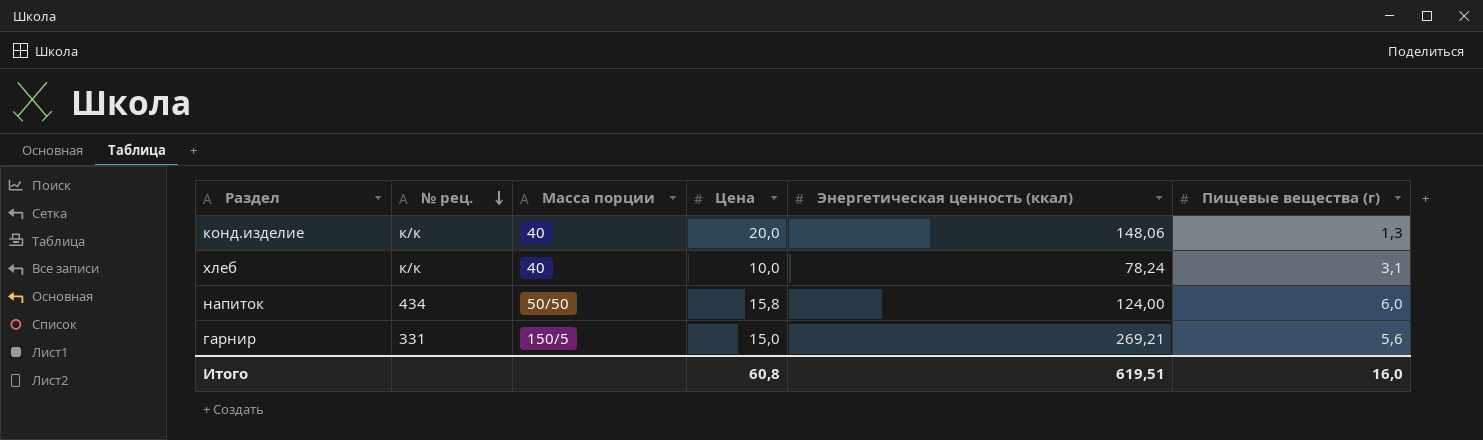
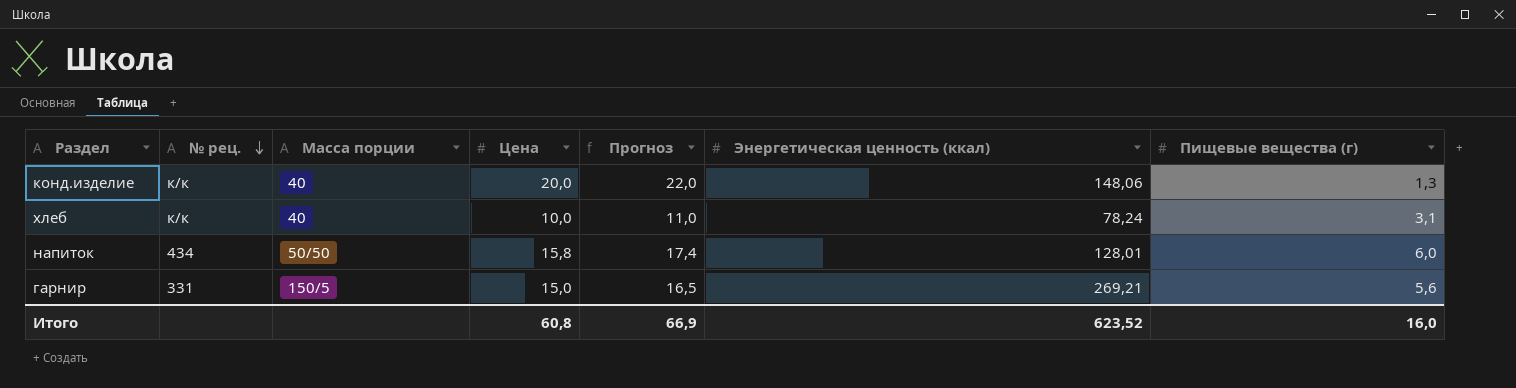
column Прогноз | formula: none -> [Цена] * 1,1
напиток | Энергетическая ценность (ккал): 124,00 -> 128,01
Итого | Энергетическая ценность (ккал): 619,51 -> 623,52

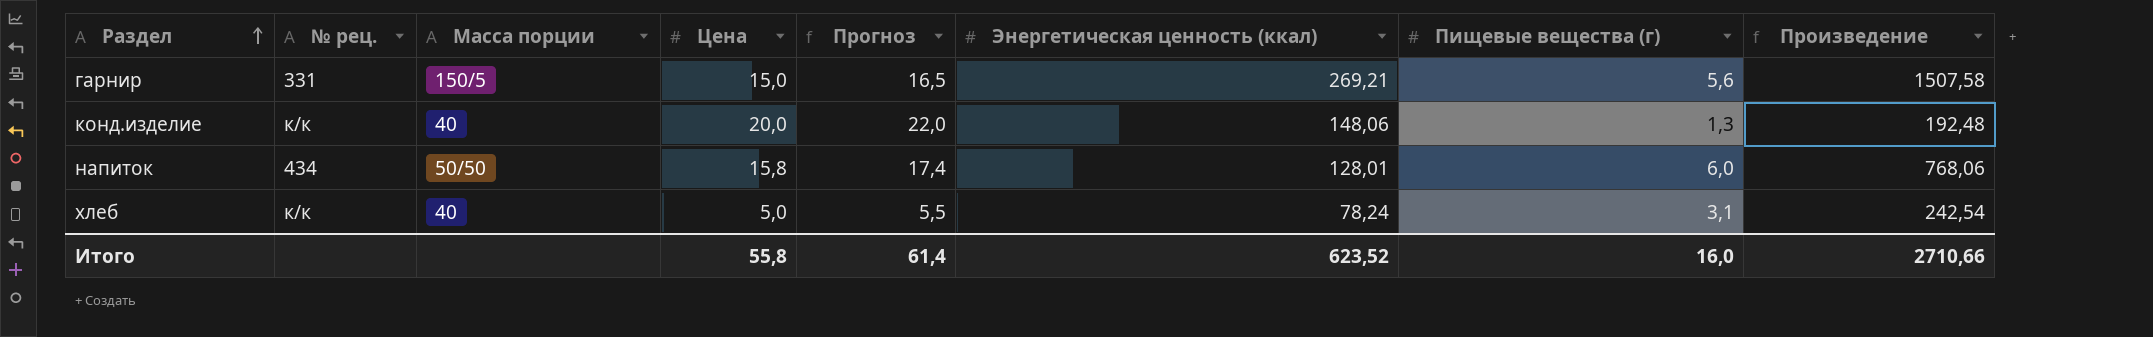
row order: № рец. descending -> Раздел ascending
column Произведение | formula: none -> [Энергетическая ценность (ккал)] * [Пищевые вещества (г)]
хлеб | Цена: 10,0 -> 5,0
хлеб | Прогноз: 11,0 -> 5,5
Итого | Цена: 60,8 -> 55,8
Итого | Прогноз: 66,9 -> 61,4

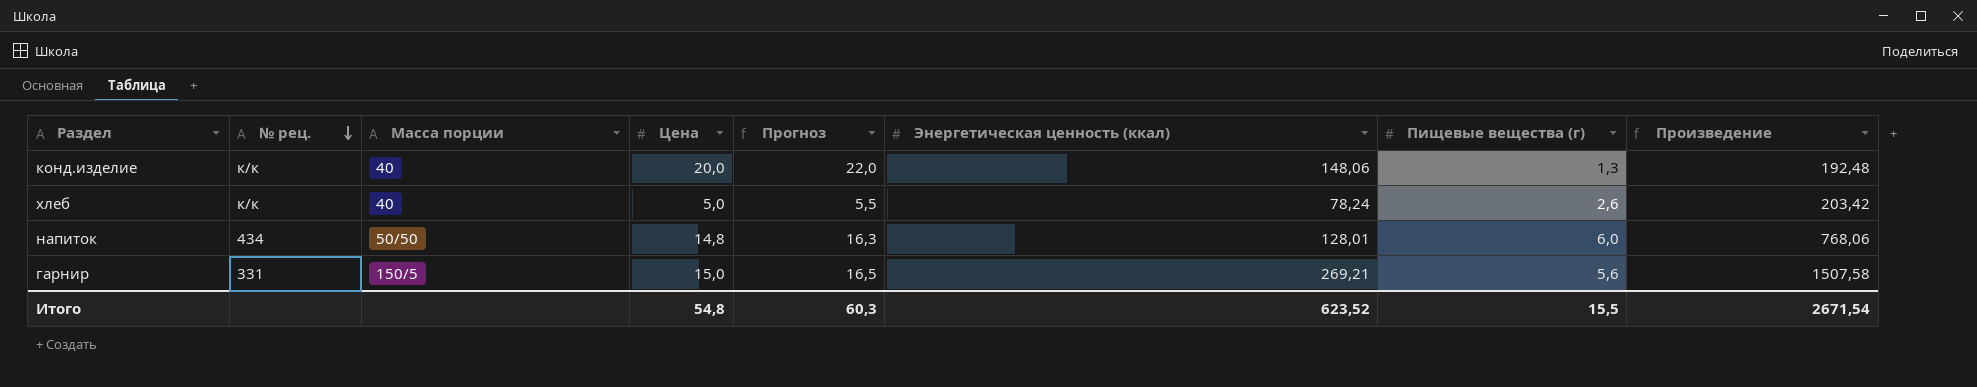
row order: Раздел ascending -> № рец. descending
хлеб | Пищевые вещества (г): 3,1 -> 2,6
хлеб | Произведение: 242,54 -> 203,42
напиток | Цена: 15,8 -> 14,8
напиток | Прогноз: 17,4 -> 16,3
Итого | Цена: 55,8 -> 54,8
Итого | Прогноз: 61,4 -> 60,3
Итого | Пищевые вещества (г): 16,0 -> 15,5
Итого | Произведение: 2710,66 -> 2671,54

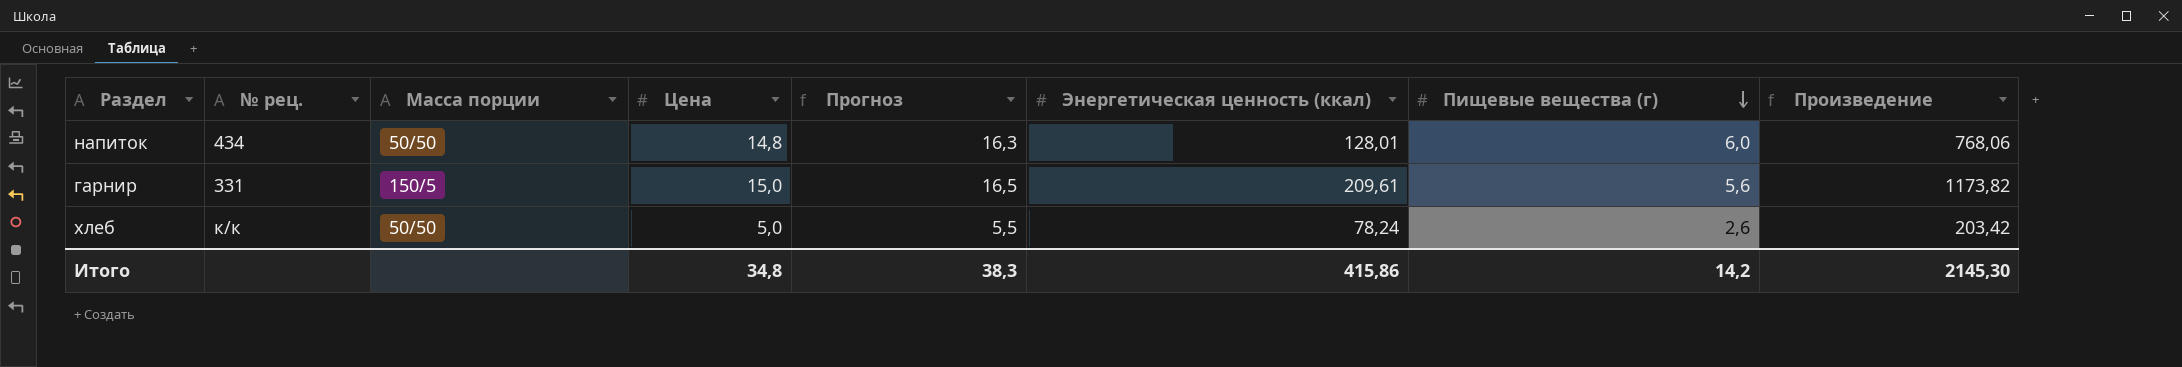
row order: № рец. descending -> Пищевые вещества (г) descending
row конд.изделие: к/к | 40 | 20,0 | 22,0 | 148,06 | 1,3 | 192,48 -> none
гарнир | Энергетическая ценность (ккал): 269,21 -> 209,61
гарнир | Произведение: 1507,58 -> 1173,82
хлеб | Масса порции: 40 -> 50/50
Итого | Цена: 54,8 -> 34,8
Итого | Прогноз: 60,3 -> 38,3
Итого | Энергетическая ценность (ккал): 623,52 -> 415,86
Итого | Пищевые вещества (г): 15,5 -> 14,2
Итого | Произведение: 2671,54 -> 2145,30

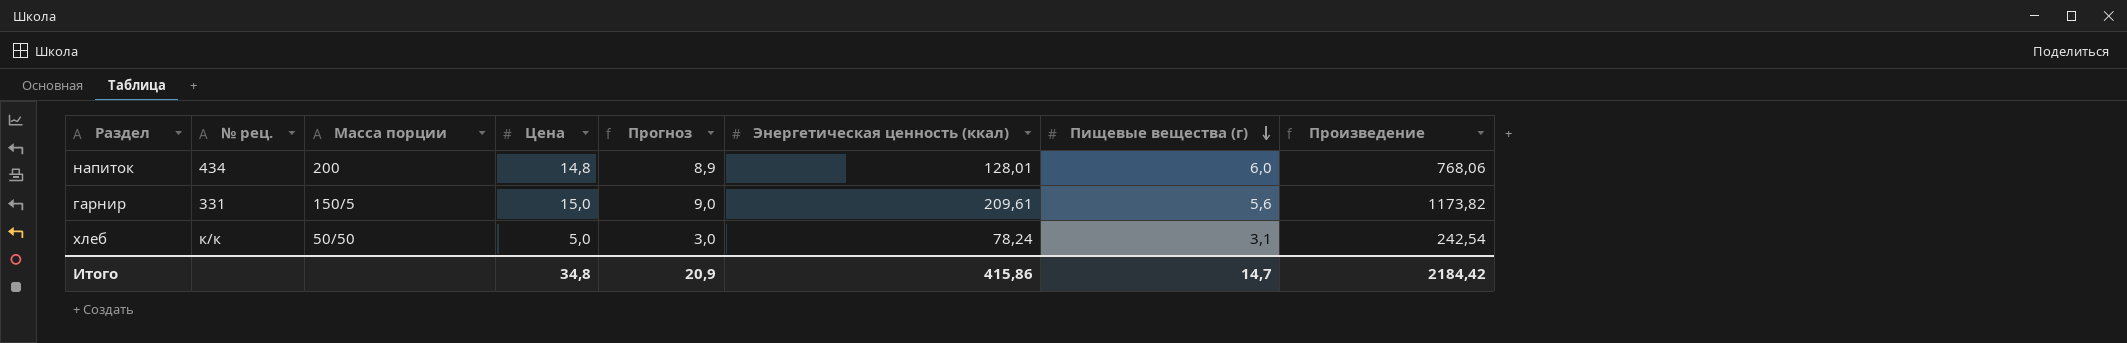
column Прогноз | formula: [Цена] * 1,1 -> [Цена] * 0,6
напиток | Масса порции: 50/50 -> 200
хлеб | Пищевые вещества (г): 2,6 -> 3,1
хлеб | Произведение: 203,42 -> 242,54
Итого | Прогноз: 38,3 -> 20,9
Итого | Пищевые вещества (г): 14,2 -> 14,7
Итого | Произведение: 2145,30 -> 2184,42

